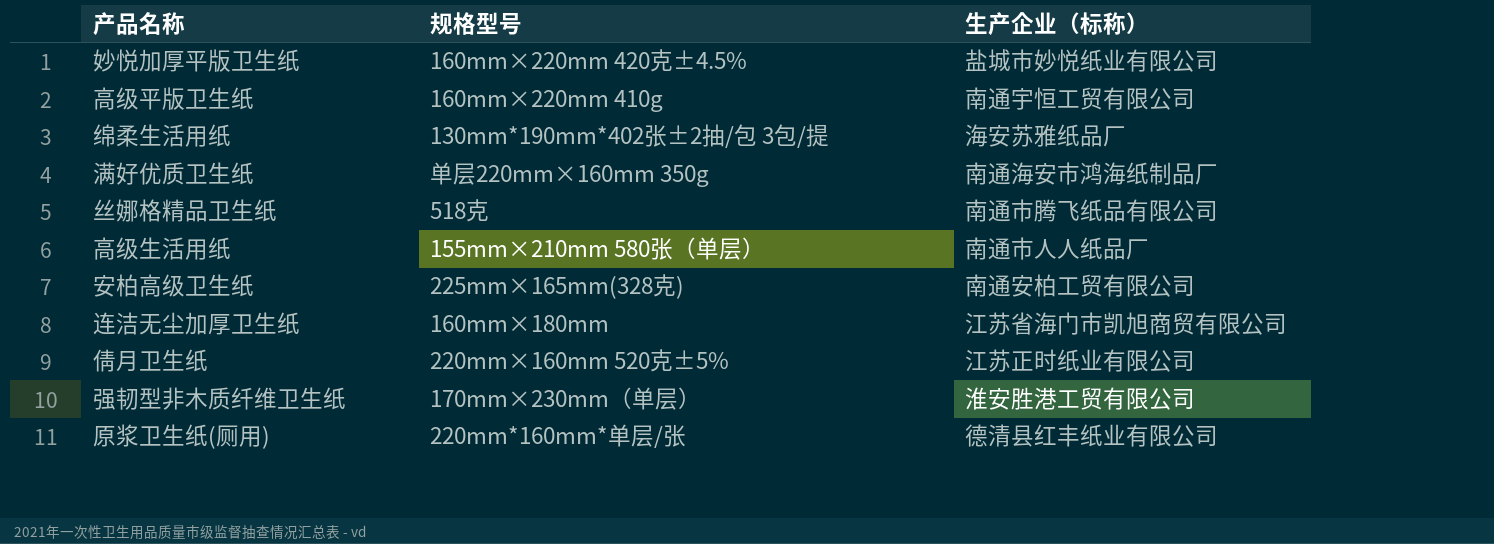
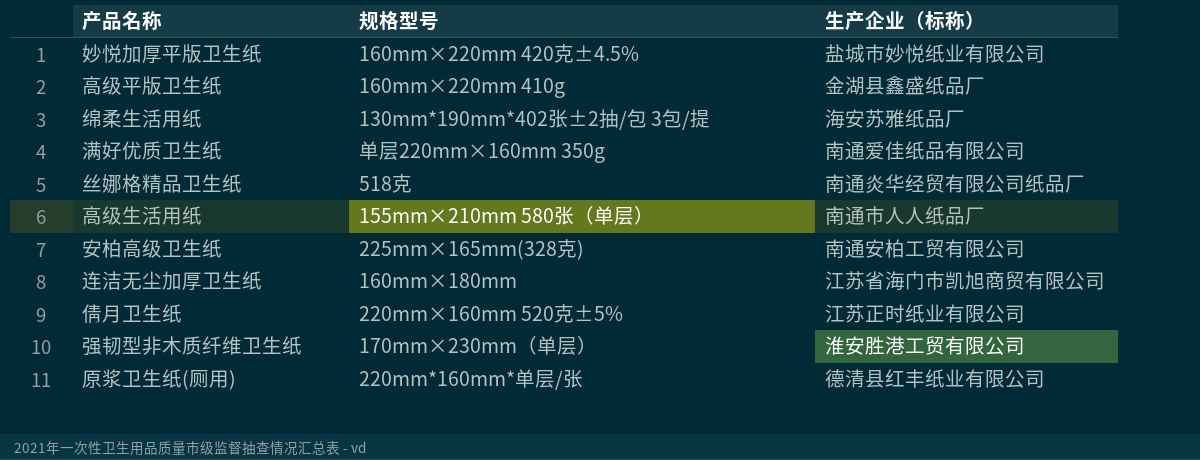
高级平版卫生纸 | 生产企业（标称）: 南通宇恒工贸有限公司 -> 金湖县鑫盛纸品厂
满好优质卫生纸 | 生产企业（标称）: 南通海安市鸿海纸制品厂 -> 南通爱佳纸品有限公司
丝娜格精品卫生纸 | 生产企业（标称）: 南通市腾飞纸品有限公司 -> 南通炎华经贸有限公司纸品厂

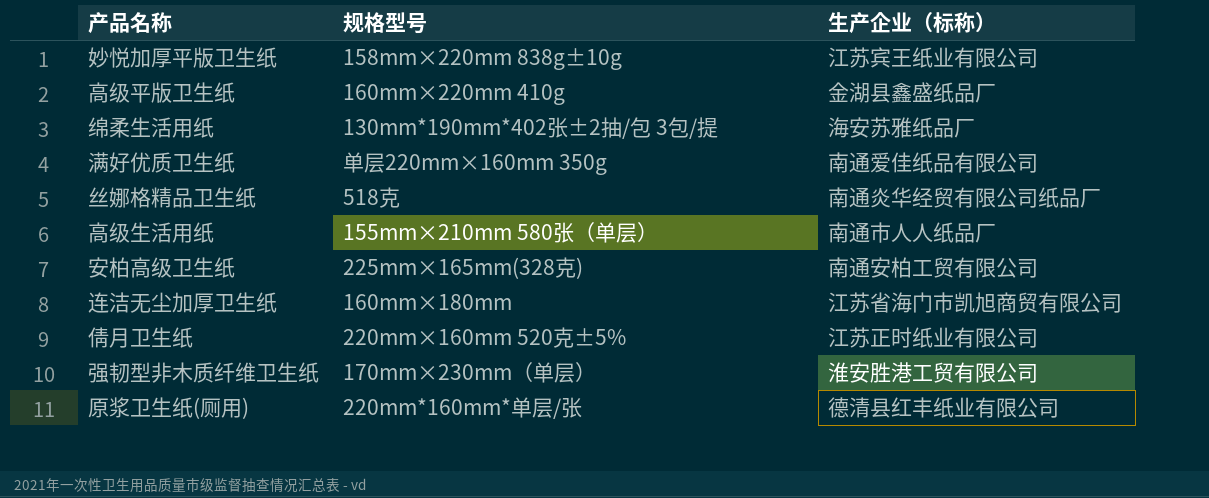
妙悦加厚平版卫生纸 | 规格型号: 160mm×220mm 420克±4.5% -> 158mm×220mm 838g±10g
妙悦加厚平版卫生纸 | 生产企业（标称）: 盐城市妙悦纸业有限公司 -> 江苏宾王纸业有限公司

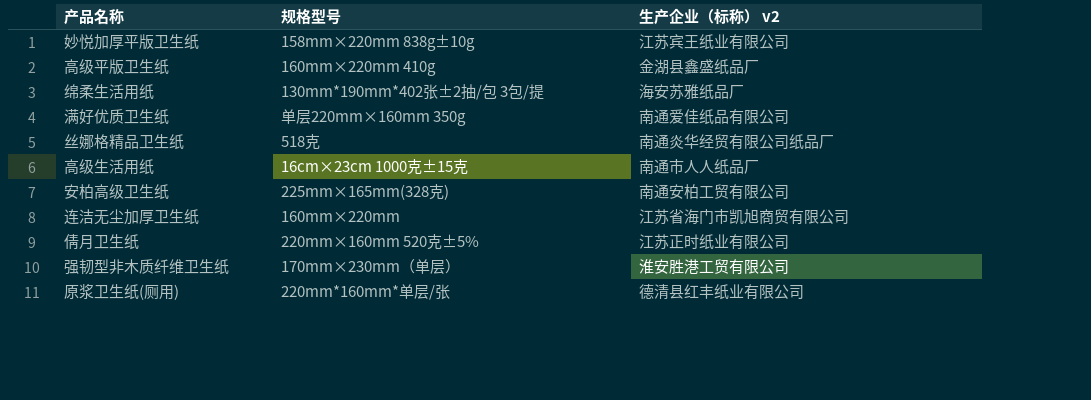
column name: 生产企业（标称） -> 生产企业（标称） v2
高级生活用纸 | 规格型号: 155mm×210mm 580张（单层） -> 16cm×23cm 1000克±15克
连洁无尘加厚卫生纸 | 规格型号: 160mm×180mm -> 160mm×220mm

